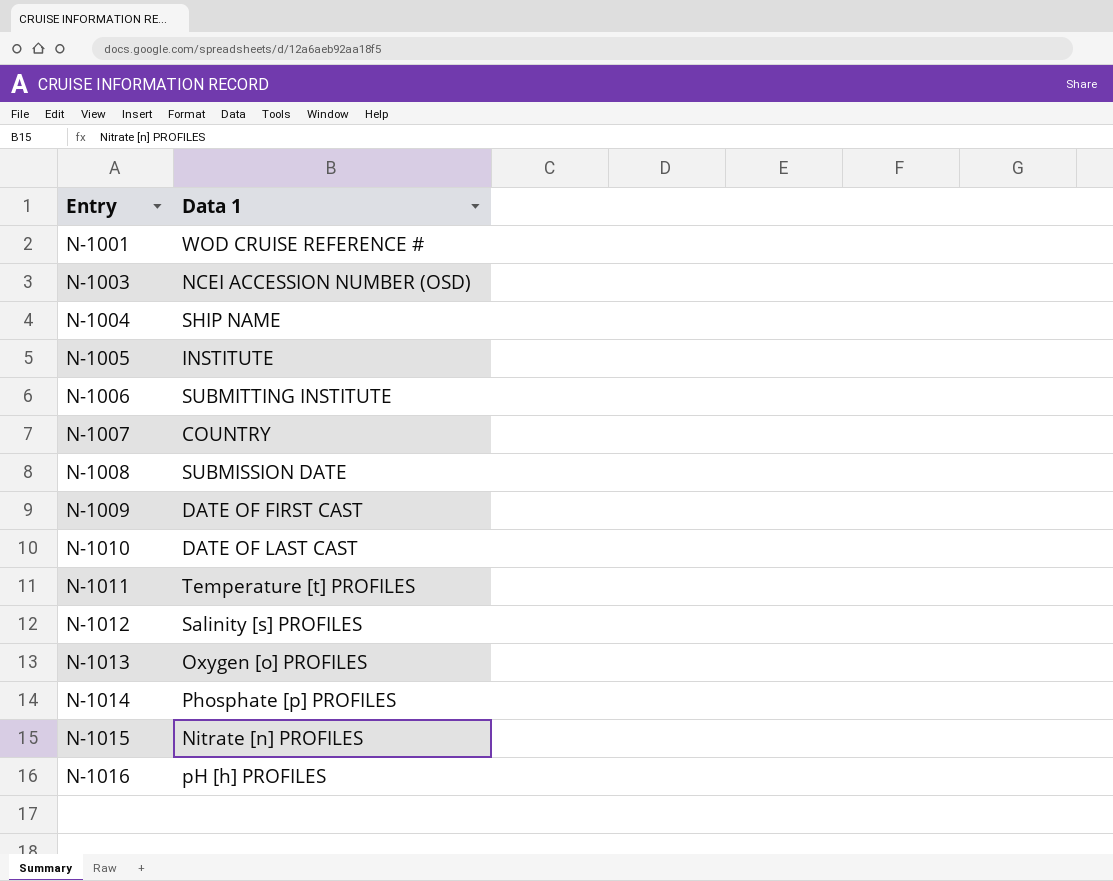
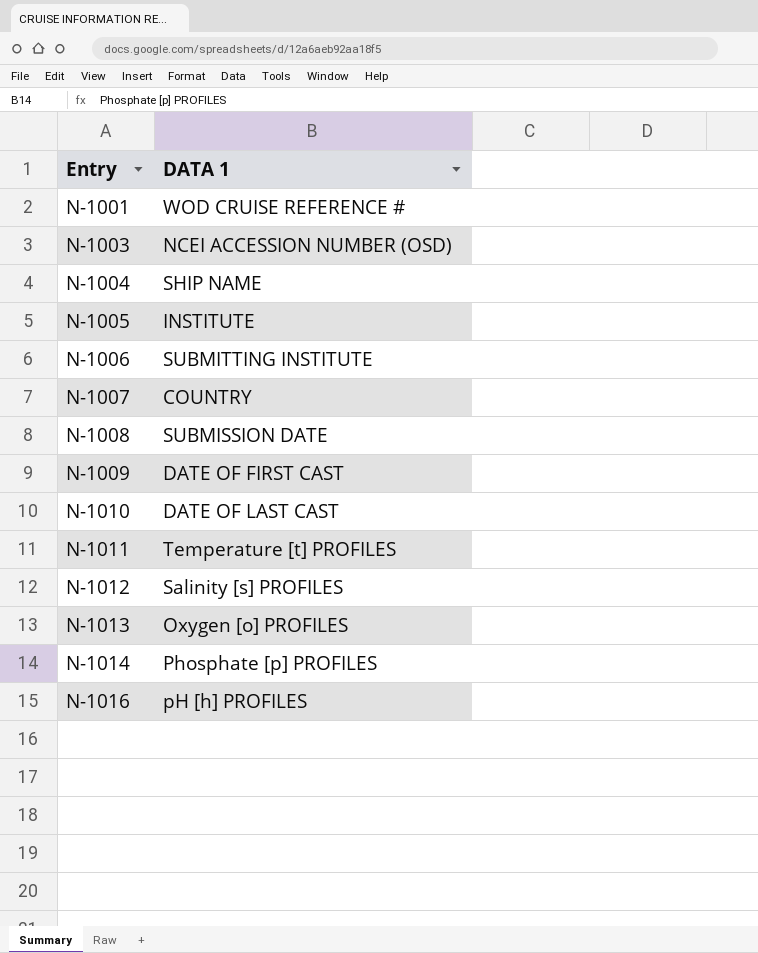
column name: Data 1 -> DATA 1
row N-1015: Nitrate [n] PROFILES -> none

